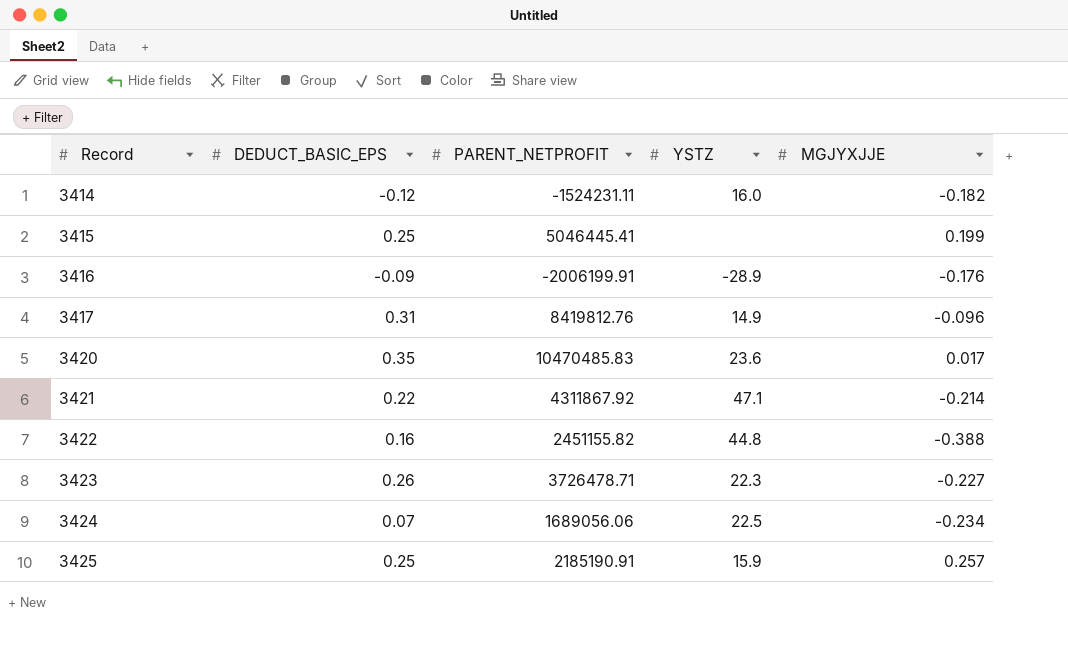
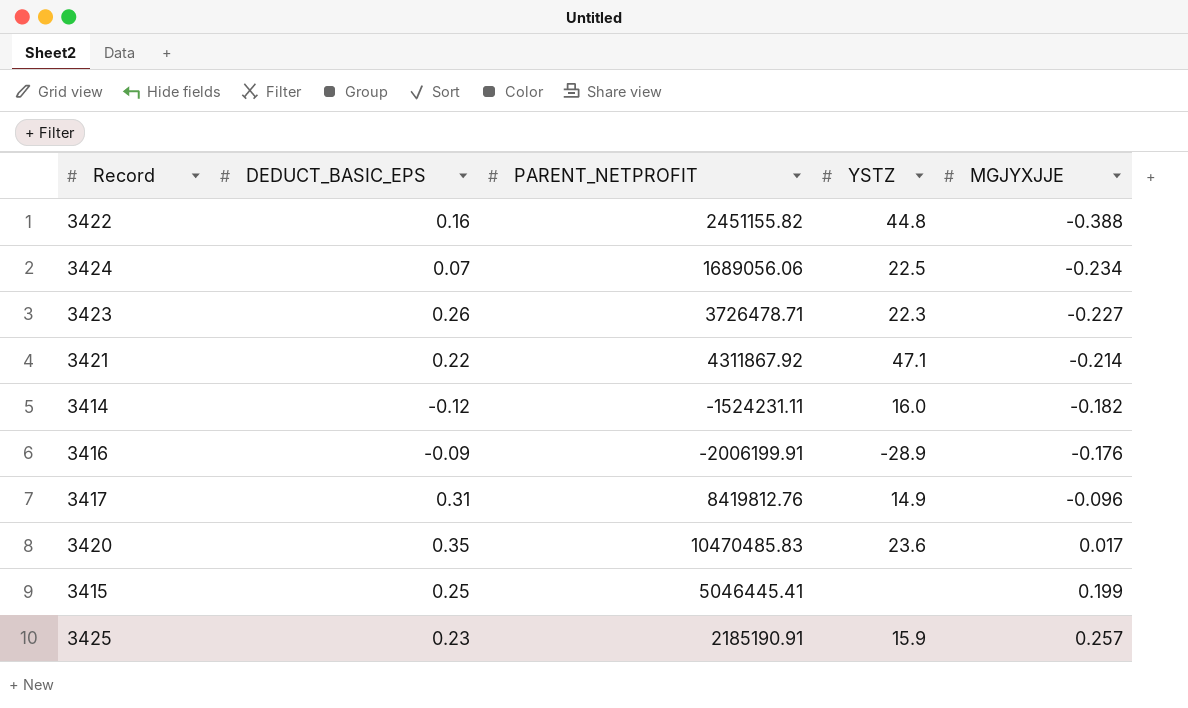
row order: Record ascending -> MGJYXJJE ascending
3425 | DEDUCT_BASIC_EPS: 0.25 -> 0.23

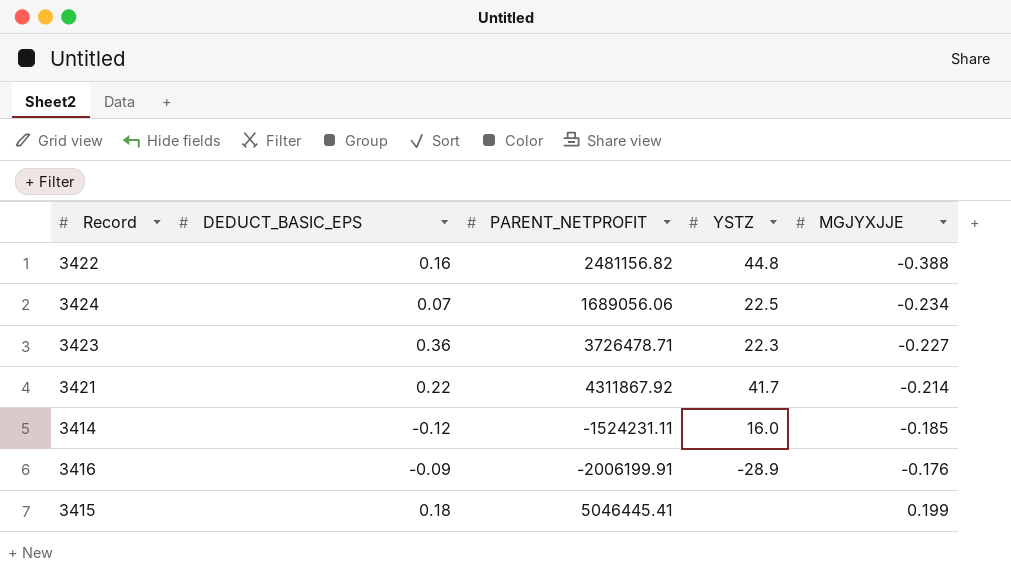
row 3417: 0.31 | 8419812.76 | 14.9 | -0.096 -> none
row 3420: 0.35 | 10470485.83 | 23.6 | 0.017 -> none
row 3425: 0.23 | 2185190.91 | 15.9 | 0.257 -> none
3422 | PARENT_NETPROFIT: 2451155.82 -> 2481156.82
3423 | DEDUCT_BASIC_EPS: 0.26 -> 0.36
3421 | YSTZ: 47.1 -> 41.7
3414 | MGJYXJJE: -0.182 -> -0.185
3415 | DEDUCT_BASIC_EPS: 0.25 -> 0.18

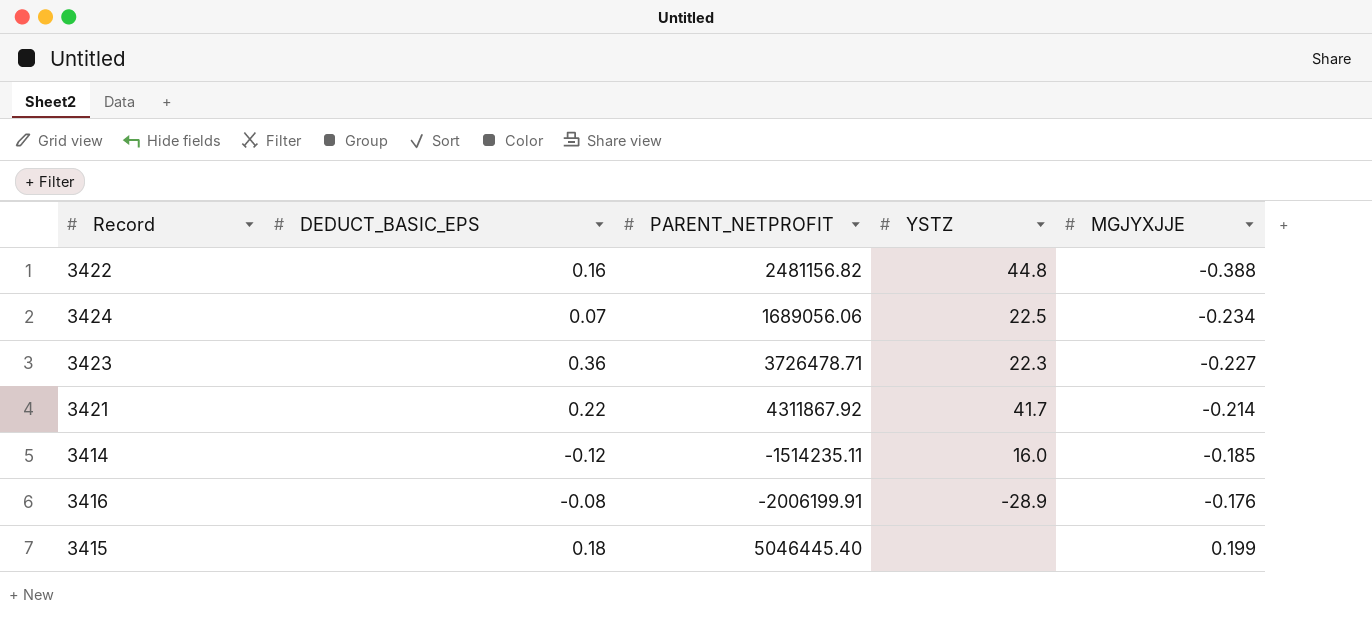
3414 | PARENT_NETPROFIT: -1524231.11 -> -1514235.11
3416 | DEDUCT_BASIC_EPS: -0.09 -> -0.08
3415 | PARENT_NETPROFIT: 5046445.41 -> 5046445.40

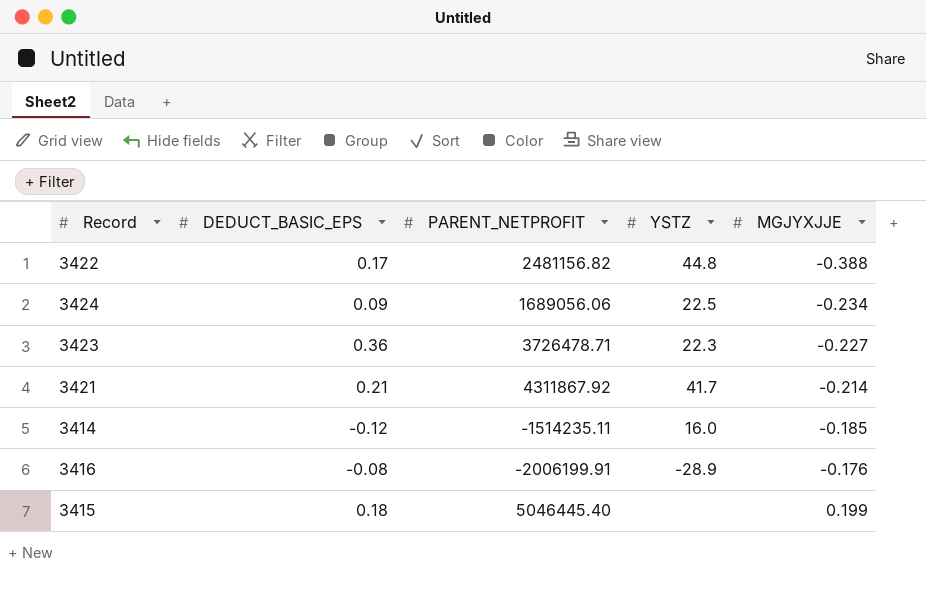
3422 | DEDUCT_BASIC_EPS: 0.16 -> 0.17
3424 | DEDUCT_BASIC_EPS: 0.07 -> 0.09
3421 | DEDUCT_BASIC_EPS: 0.22 -> 0.21

